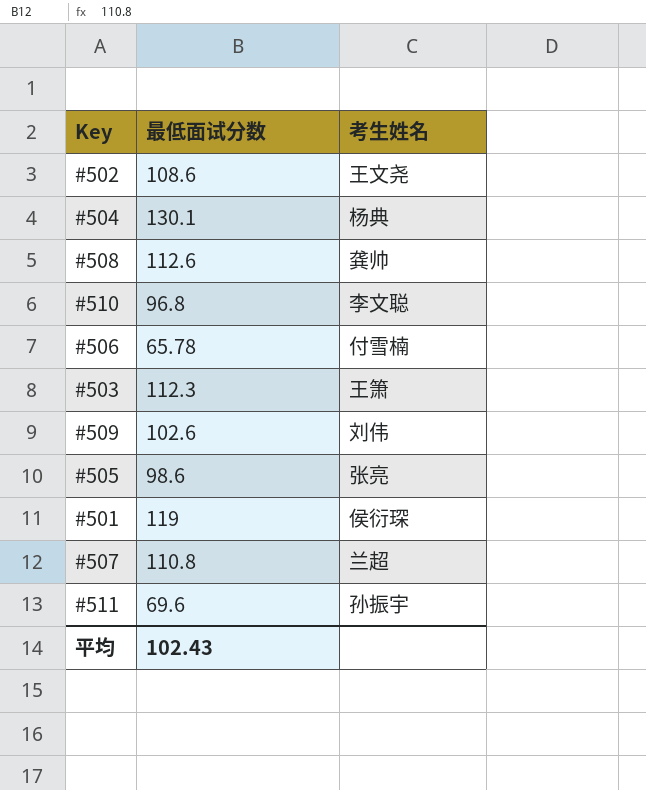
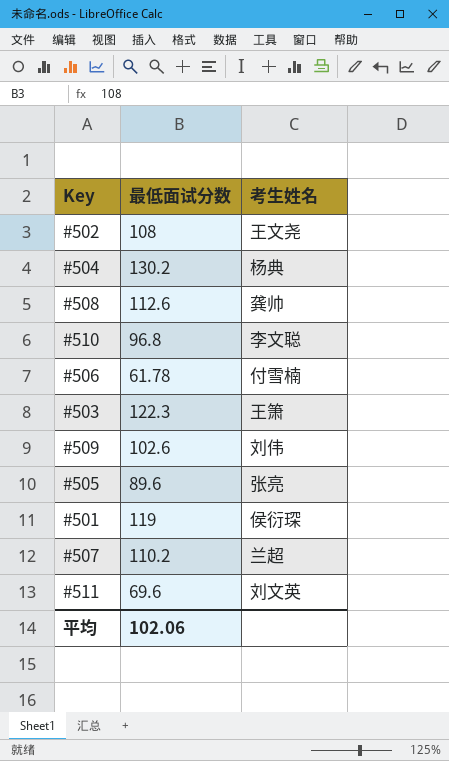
#502 | 最低面试分数: 108.6 -> 108
#504 | 最低面试分数: 130.1 -> 130.2
#506 | 最低面试分数: 65.78 -> 61.78
#503 | 最低面试分数: 112.3 -> 122.3
#505 | 最低面试分数: 98.6 -> 89.6
#507 | 最低面试分数: 110.8 -> 110.2
#511 | 考生姓名: 孙振宇 -> 刘文英
平均 | 最低面试分数: 102.43 -> 102.06

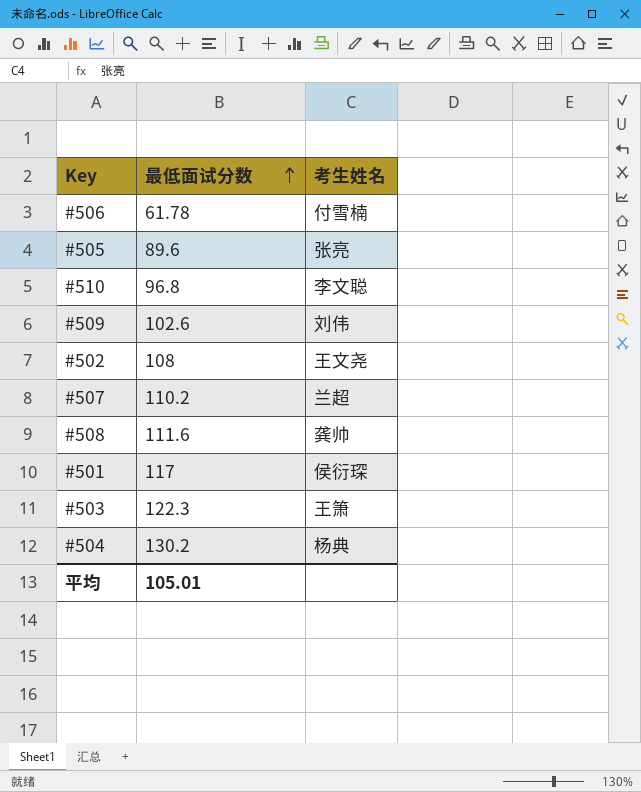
row order: none -> 最低面试分数 ascending
row #511: 69.6 | 刘文英 -> none
#508 | 最低面试分数: 112.6 -> 111.6
#501 | 最低面试分数: 119 -> 117
平均 | 最低面试分数: 102.06 -> 105.01

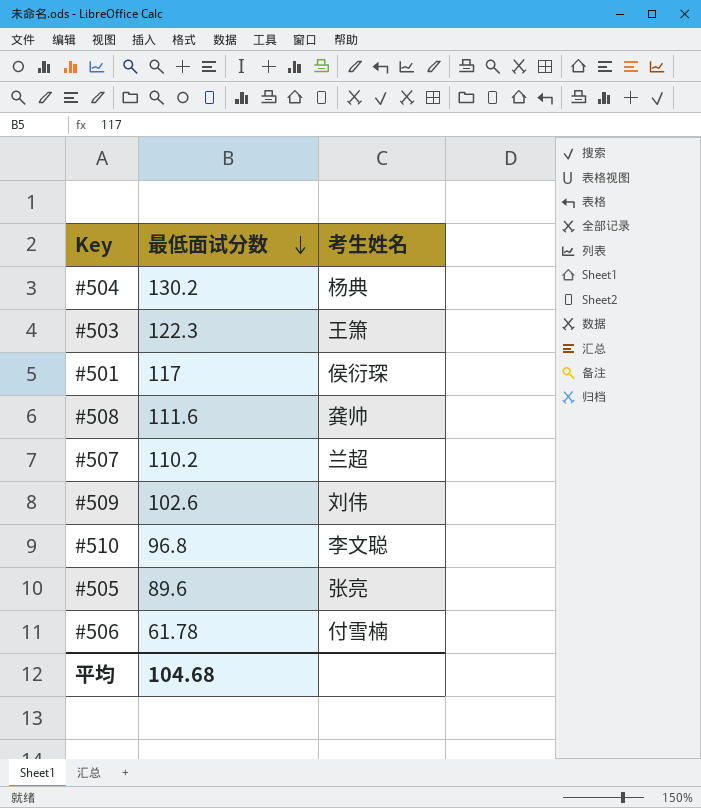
row order: 最低面试分数 ascending -> 最低面试分数 descending
row #502: 108 | 王文尧 -> none
平均 | 最低面试分数: 105.01 -> 104.68

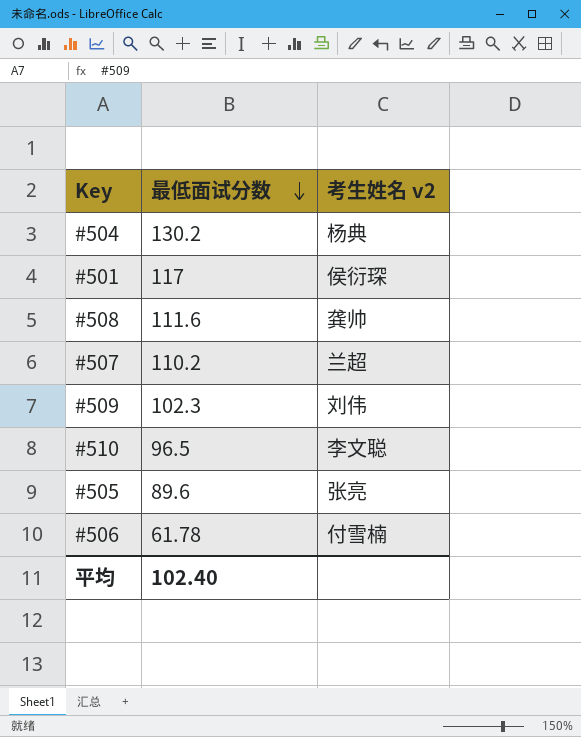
column name: 考生姓名 -> 考生姓名 v2
row #503: 122.3 | 王箫 -> none
#509 | 最低面试分数: 102.6 -> 102.3
#510 | 最低面试分数: 96.8 -> 96.5
平均 | 最低面试分数: 104.68 -> 102.40

